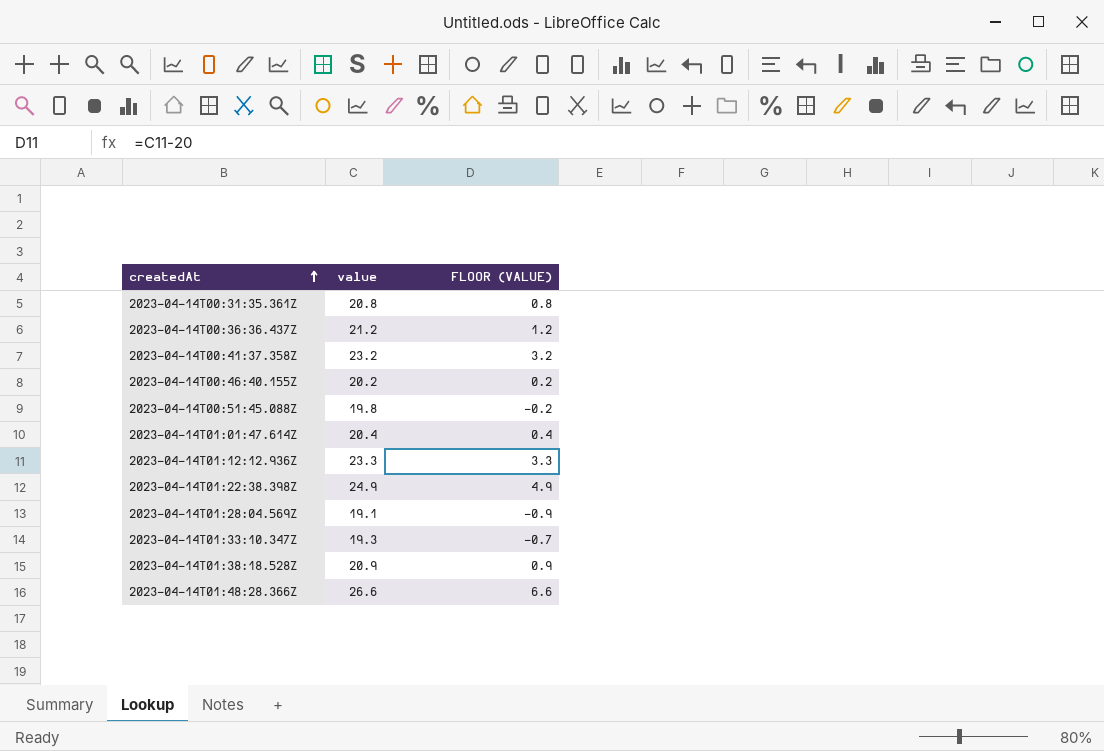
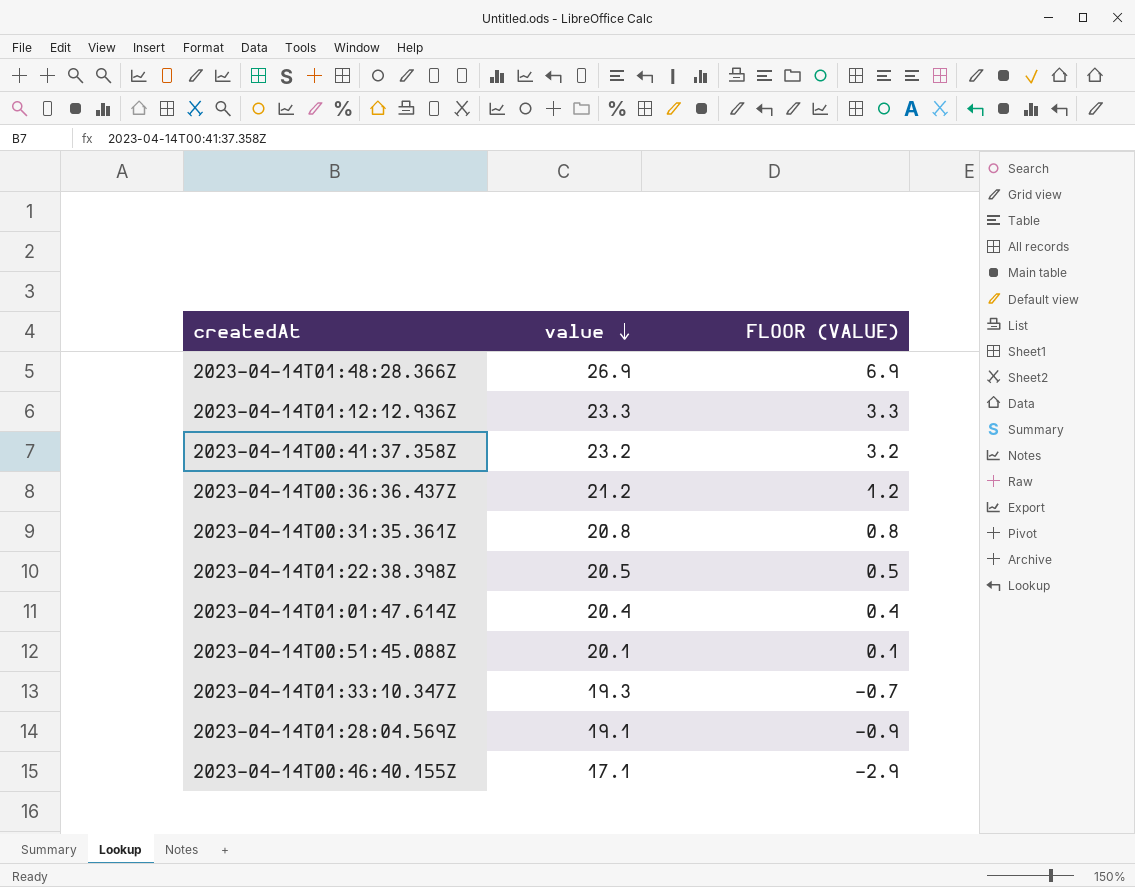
row order: createdAt ascending -> value descending
row 2023-04-14T01:38:18.528Z: 20.9 | 0.9 -> none
2023-04-14T01:48:28.366Z | value: 26.6 -> 26.9
2023-04-14T01:48:28.366Z | FLOOR (VALUE): 6.6 -> 6.9
2023-04-14T01:22:38.398Z | value: 24.9 -> 20.5
2023-04-14T01:22:38.398Z | FLOOR (VALUE): 4.9 -> 0.5
2023-04-14T00:51:45.088Z | value: 19.8 -> 20.1
2023-04-14T00:51:45.088Z | FLOOR (VALUE): -0.2 -> 0.1
2023-04-14T00:46:40.155Z | value: 20.2 -> 17.1
2023-04-14T00:46:40.155Z | FLOOR (VALUE): 0.2 -> -2.9

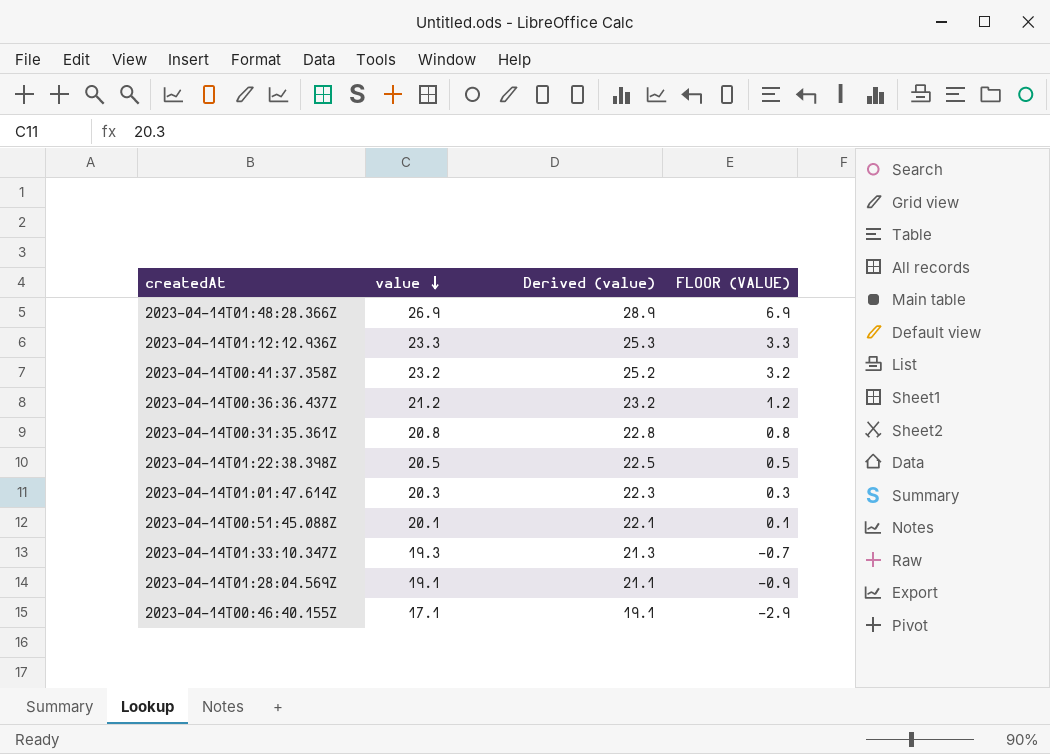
column Derived (value) | formula: none -> [value] + 2
2023-04-14T01:01:47.614Z | value: 20.4 -> 20.3
2023-04-14T01:01:47.614Z | FLOOR (VALUE): 0.4 -> 0.3

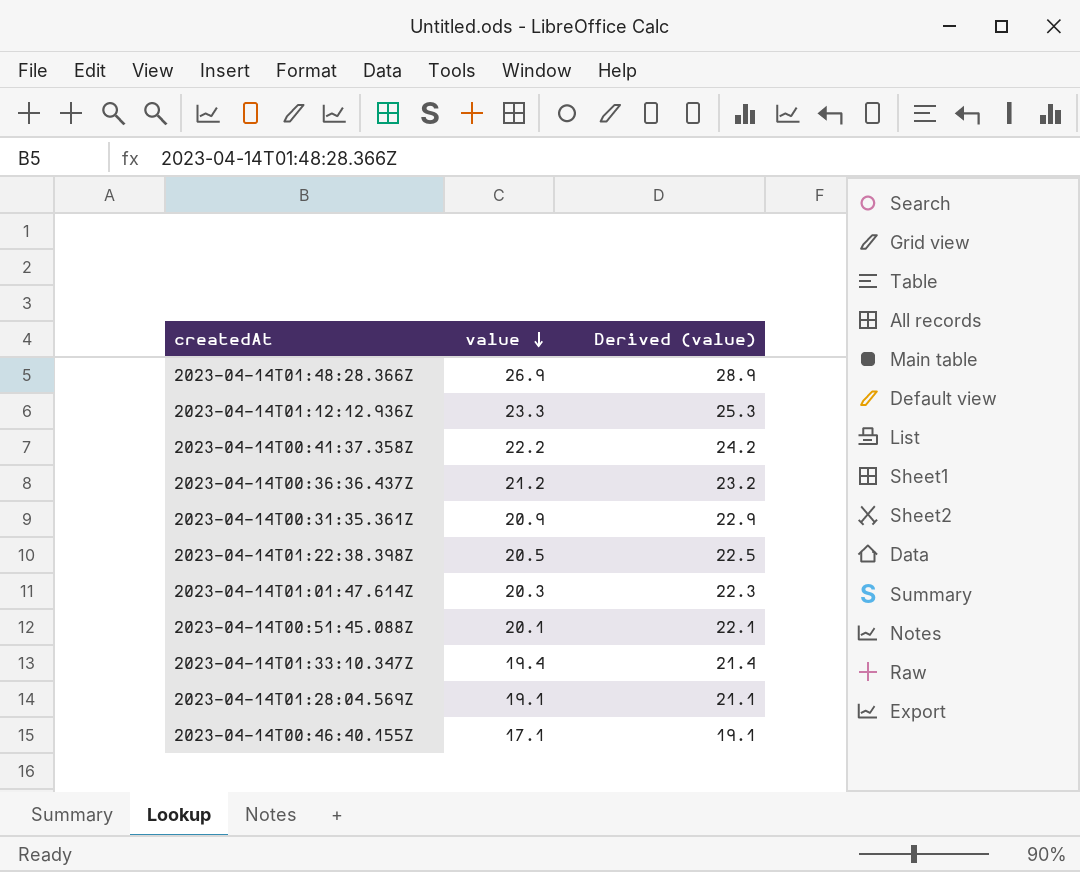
column FLOOR (VALUE) | formula: [value] - 20 -> none
2023-04-14T00:41:37.358Z | value: 23.2 -> 22.2
2023-04-14T00:41:37.358Z | Derived (value): 25.2 -> 24.2
2023-04-14T00:31:35.361Z | value: 20.8 -> 20.9
2023-04-14T00:31:35.361Z | Derived (value): 22.8 -> 22.9
2023-04-14T01:33:10.347Z | value: 19.3 -> 19.4
2023-04-14T01:33:10.347Z | Derived (value): 21.3 -> 21.4

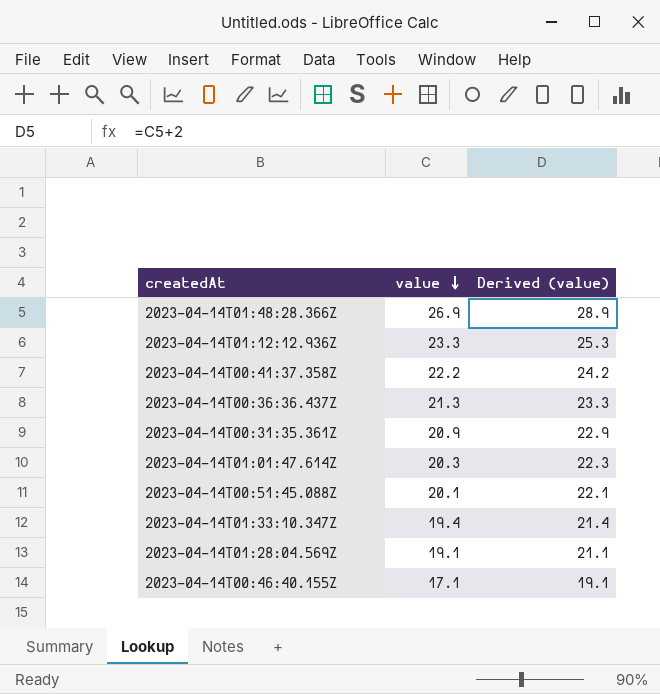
row 2023-04-14T01:22:38.398Z: 20.5 | 22.5 -> none
2023-04-14T00:36:36.437Z | value: 21.2 -> 21.3
2023-04-14T00:36:36.437Z | Derived (value): 23.2 -> 23.3

